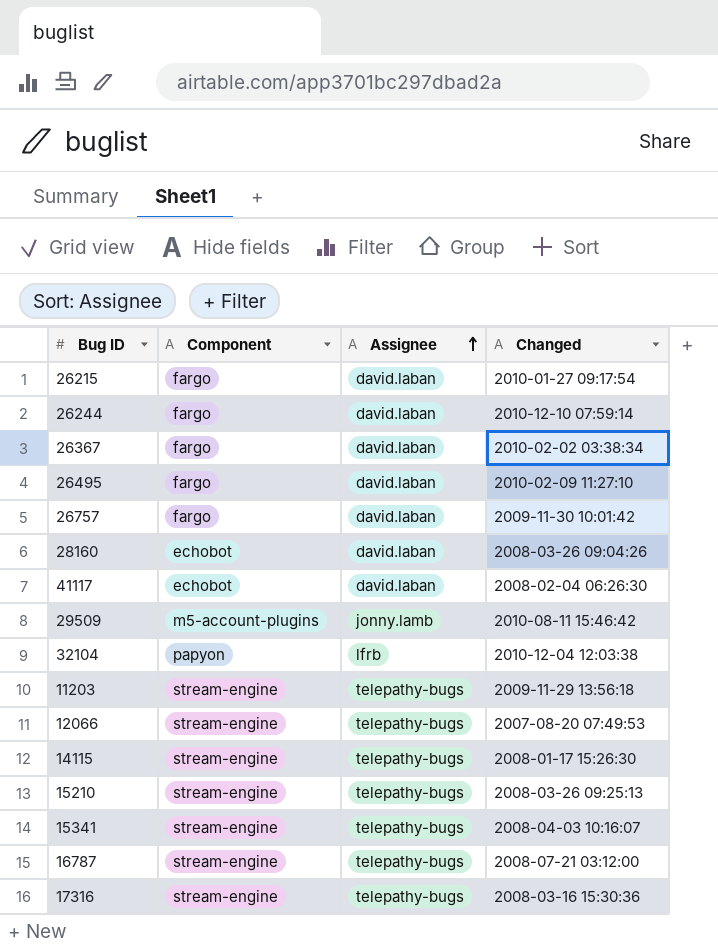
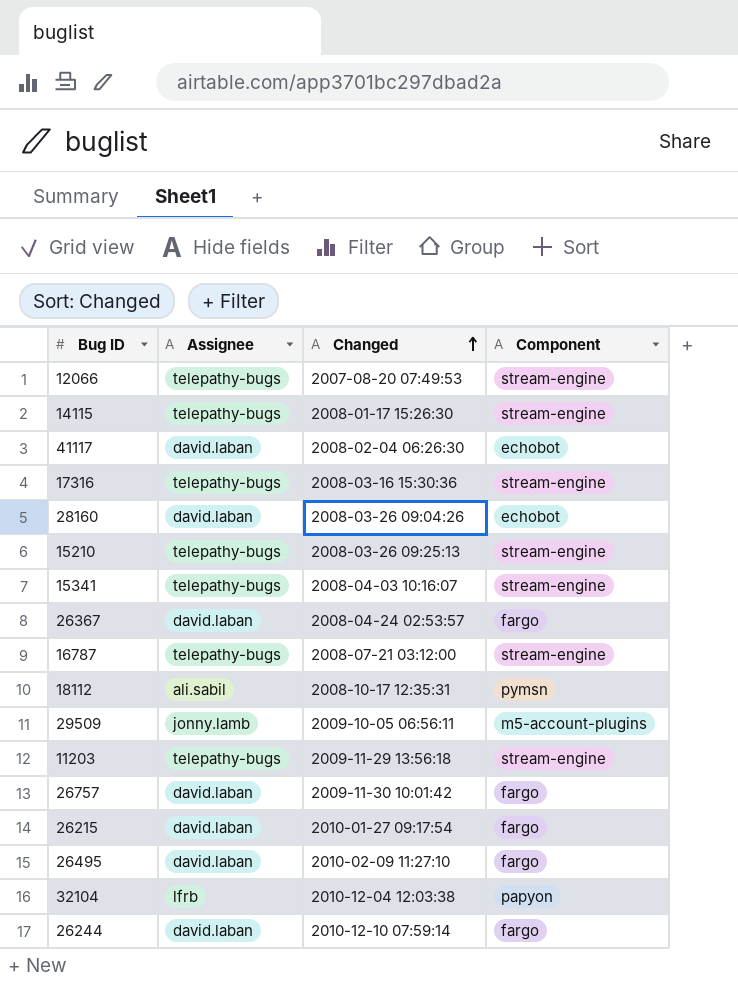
row order: Assignee ascending -> Changed ascending
column Component | position: 2 -> 4
26367 | Changed: 2010-02-02 03:38:34 -> 2008-04-24 02:53:57
row 18112: none -> ali.sabil | 2008-10-17 12:35:31 | pymsn
29509 | Changed: 2010-08-11 15:46:42 -> 2009-10-05 06:56:11

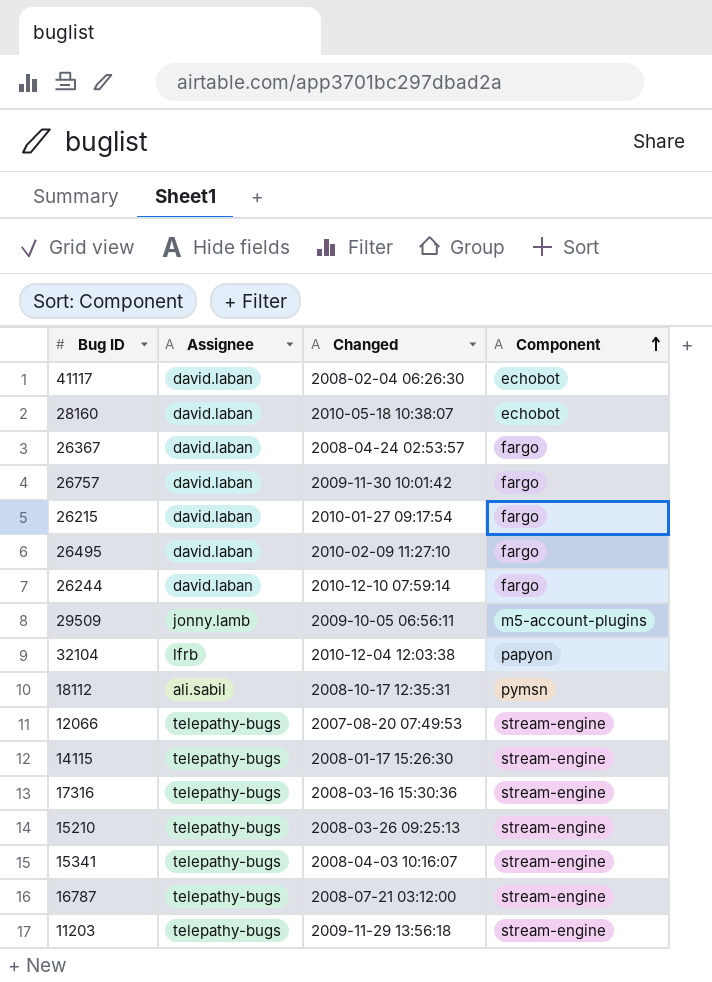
row order: Changed ascending -> Component ascending
28160 | Changed: 2008-03-26 09:04:26 -> 2010-05-18 10:38:07

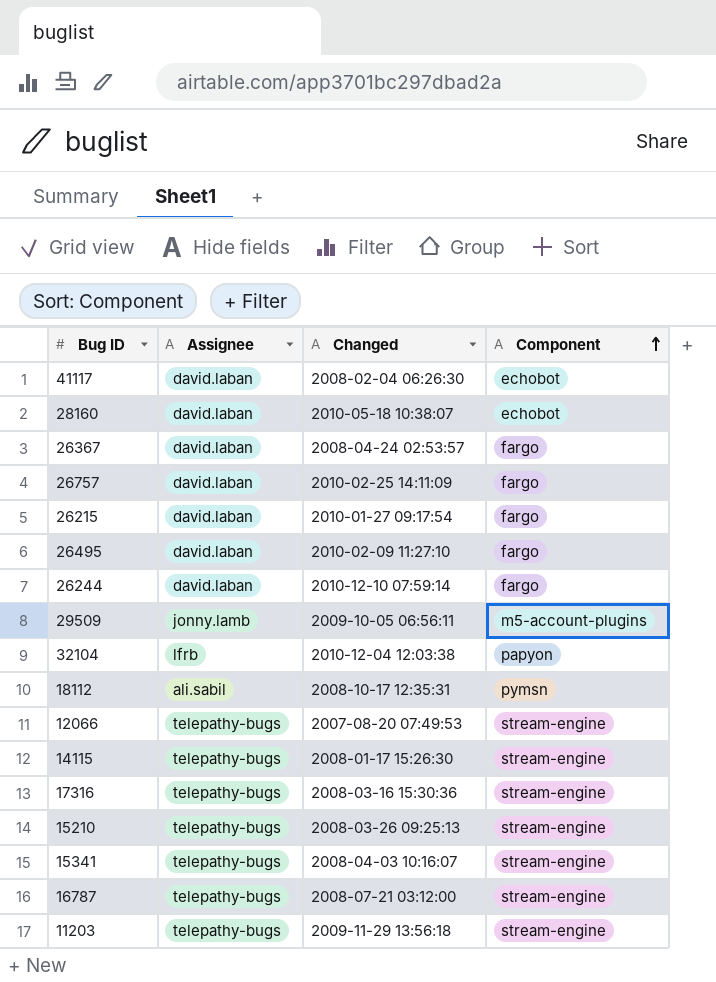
26757 | Changed: 2009-11-30 10:01:42 -> 2010-02-25 14:11:09

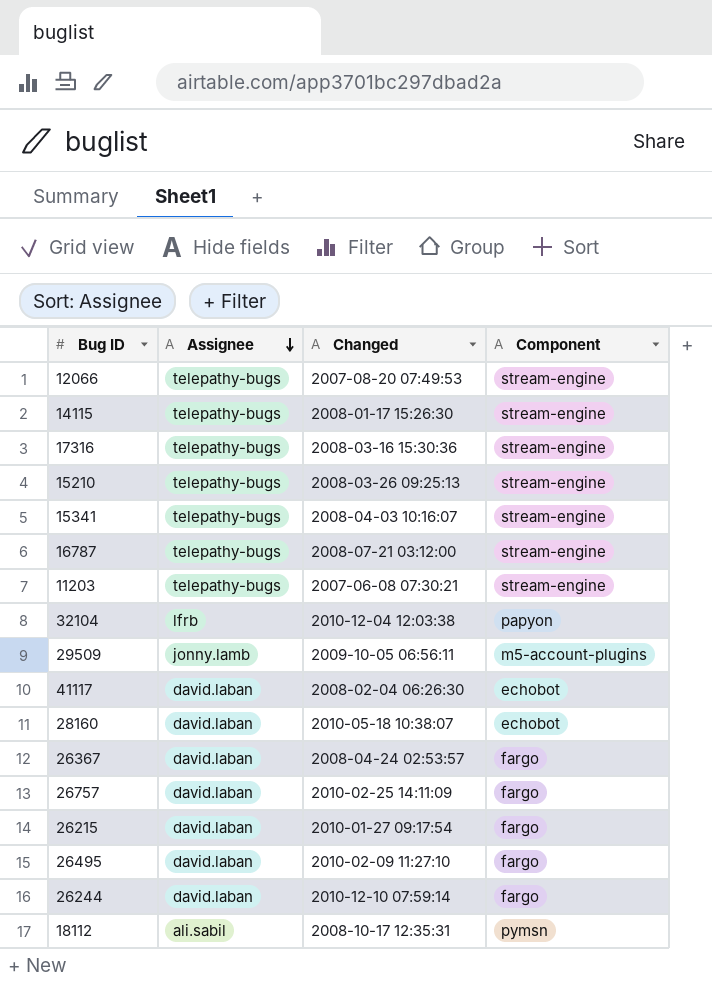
row order: Component ascending -> Assignee descending
11203 | Changed: 2009-11-29 13:56:18 -> 2007-06-08 07:30:21

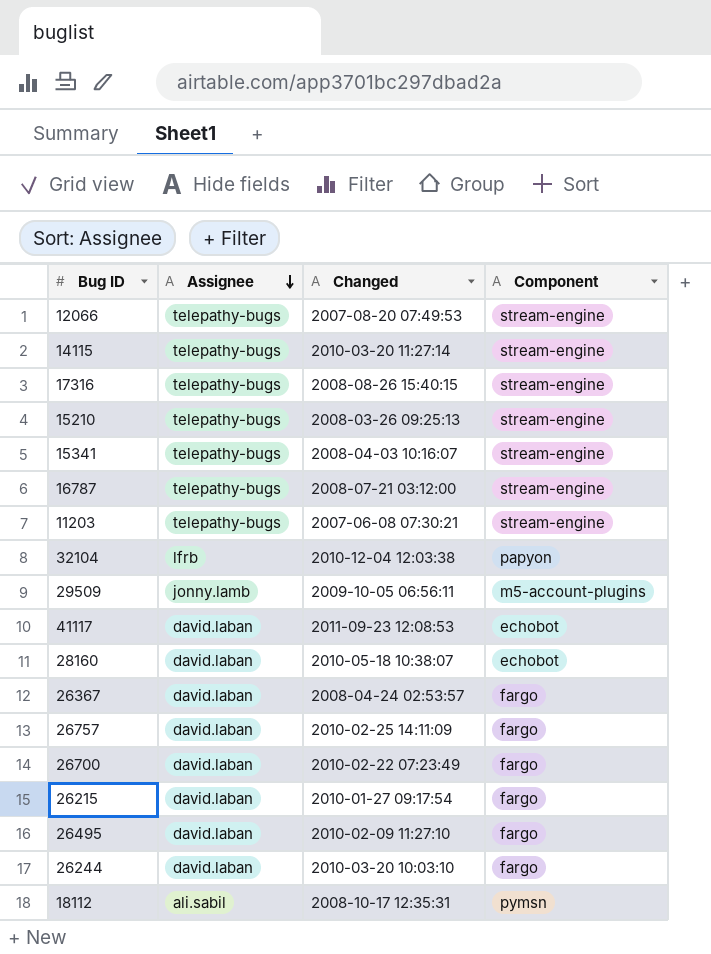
14115 | Changed: 2008-01-17 15:26:30 -> 2010-03-20 11:27:14
17316 | Changed: 2008-03-16 15:30:36 -> 2008-08-26 15:40:15
41117 | Changed: 2008-02-04 06:26:30 -> 2011-09-23 12:08:53
row 26700: none -> david.laban | 2010-02-22 07:23:49 | fargo
26244 | Changed: 2010-12-10 07:59:14 -> 2010-03-20 10:03:10

